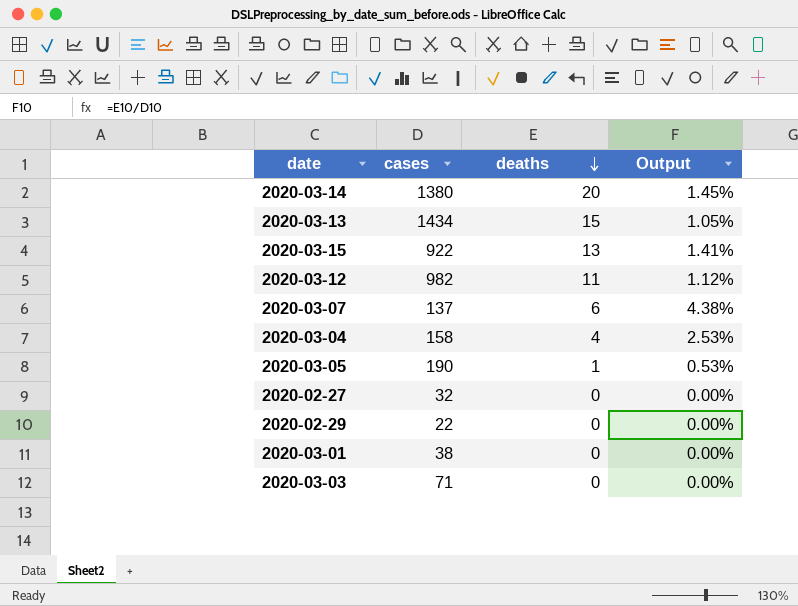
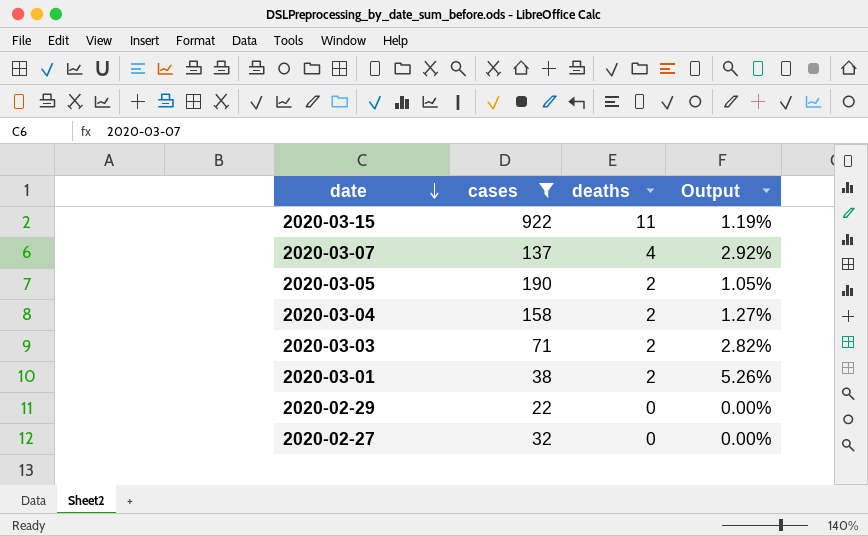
filter: none -> cases <= 922
row order: deaths descending -> date descending
2020-03-15 | deaths: 13 -> 11
2020-03-15 | Output: 1.41% -> 1.19%
2020-03-07 | deaths: 6 -> 4
2020-03-07 | Output: 4.38% -> 2.92%
2020-03-05 | deaths: 1 -> 2
2020-03-05 | Output: 0.53% -> 1.05%
2020-03-04 | deaths: 4 -> 2
2020-03-04 | Output: 2.53% -> 1.27%
2020-03-03 | deaths: 0 -> 2
2020-03-03 | Output: 0.00% -> 2.82%
2020-03-01 | deaths: 0 -> 2
2020-03-01 | Output: 0.00% -> 5.26%

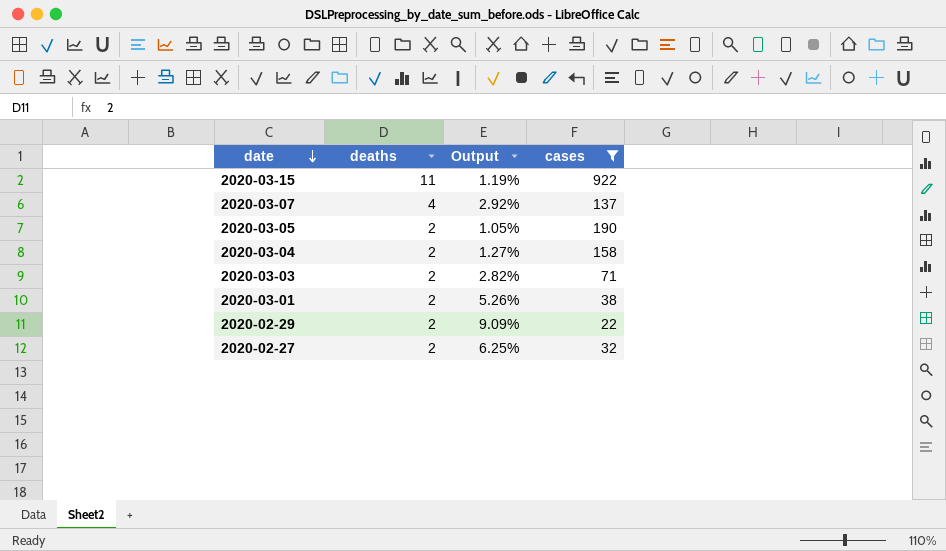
column cases | position: 2 -> 4
2020-02-29 | deaths: 0 -> 2
2020-02-29 | Output: 0.00% -> 9.09%
2020-02-27 | deaths: 0 -> 2
2020-02-27 | Output: 0.00% -> 6.25%

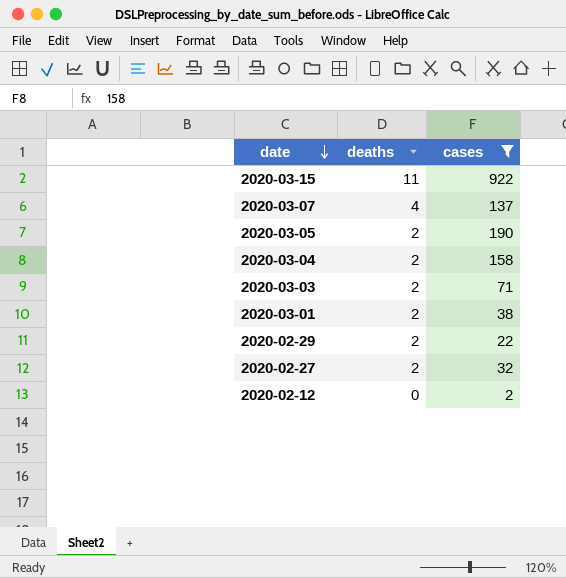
column Output | formula: [deaths] / [cases] -> none
row 2020-02-12: none -> 0 | 2

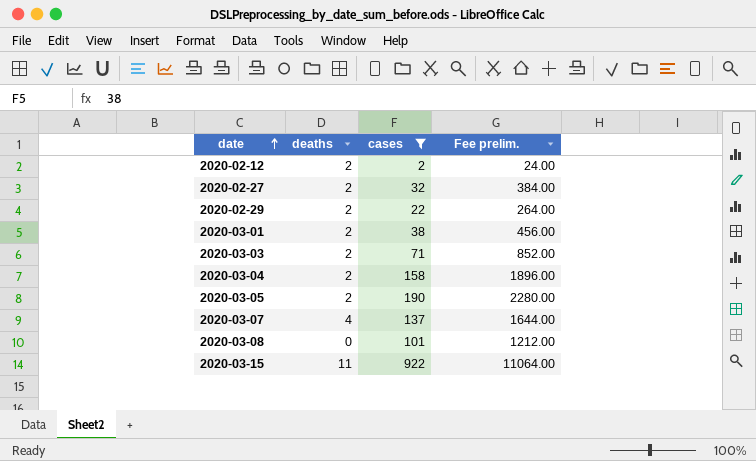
row order: date descending -> date ascending
column Fee prelim. | formula: none -> [cases] * 12
2020-02-12 | deaths: 0 -> 2
row 2020-03-08: none -> 0 | 101 | 1212.00

